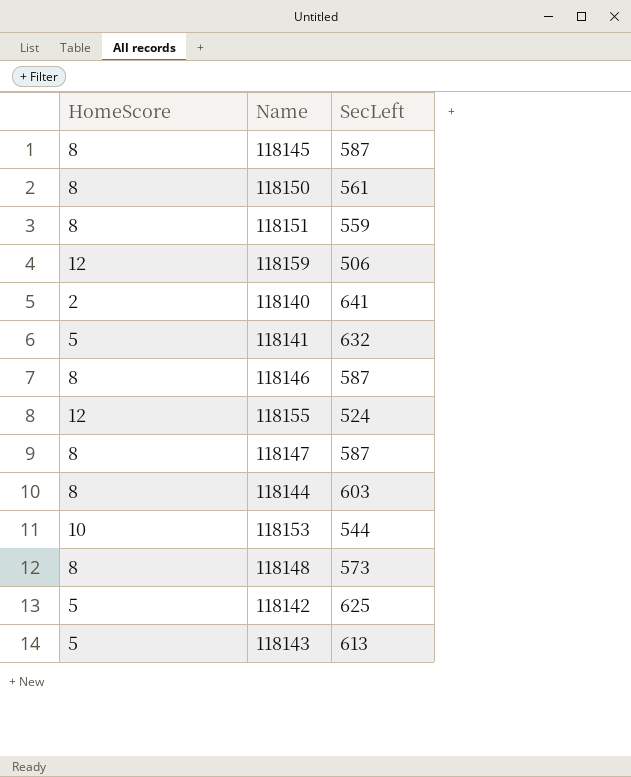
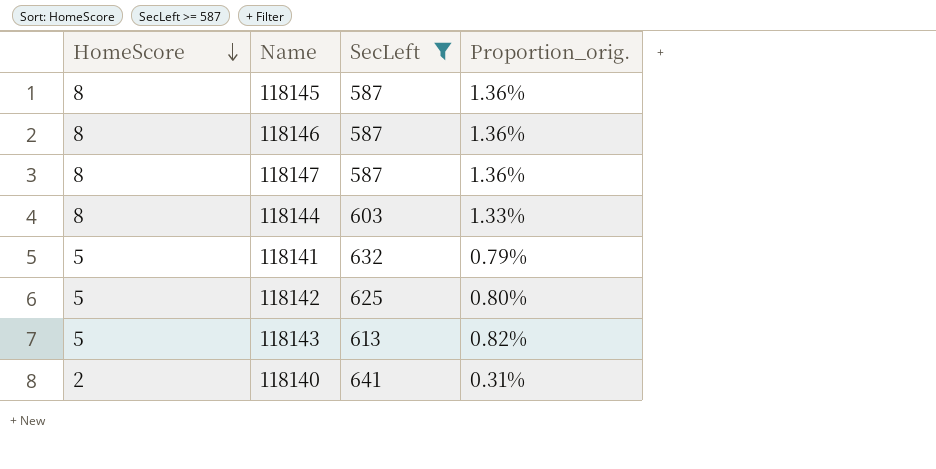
filter: none -> SecLeft >= 587
row order: none -> HomeScore descending
column Proportion_orig. | formula: none -> [HomeScore] / [SecLeft]

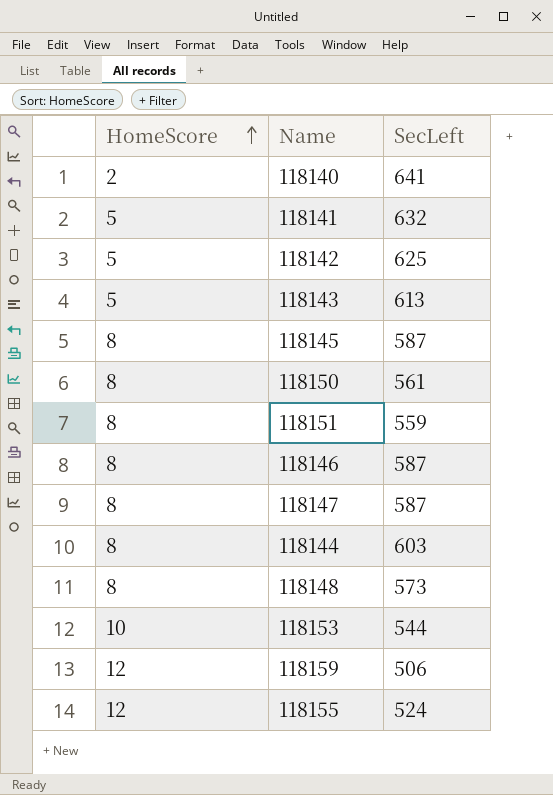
filter: SecLeft >= 587 -> none
row order: HomeScore descending -> HomeScore ascending
column Proportion_orig. | formula: [HomeScore] / [SecLeft] -> none

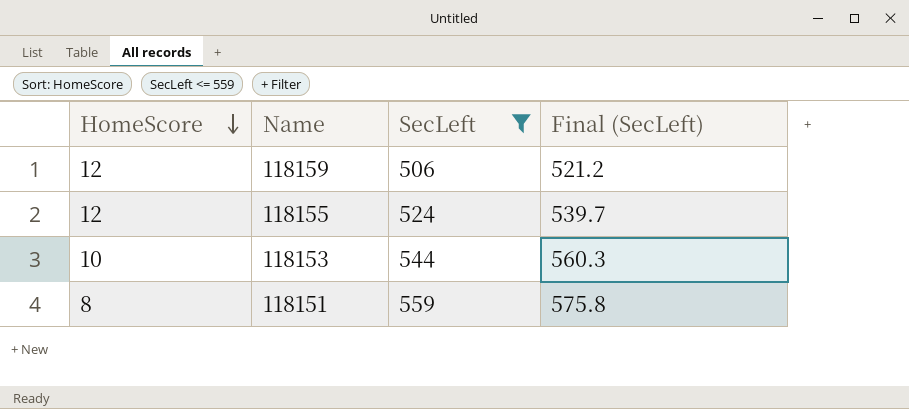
filter: none -> SecLeft <= 559
row order: HomeScore ascending -> HomeScore descending
column Final (SecLeft) | formula: none -> [SecLeft] * 1.03

